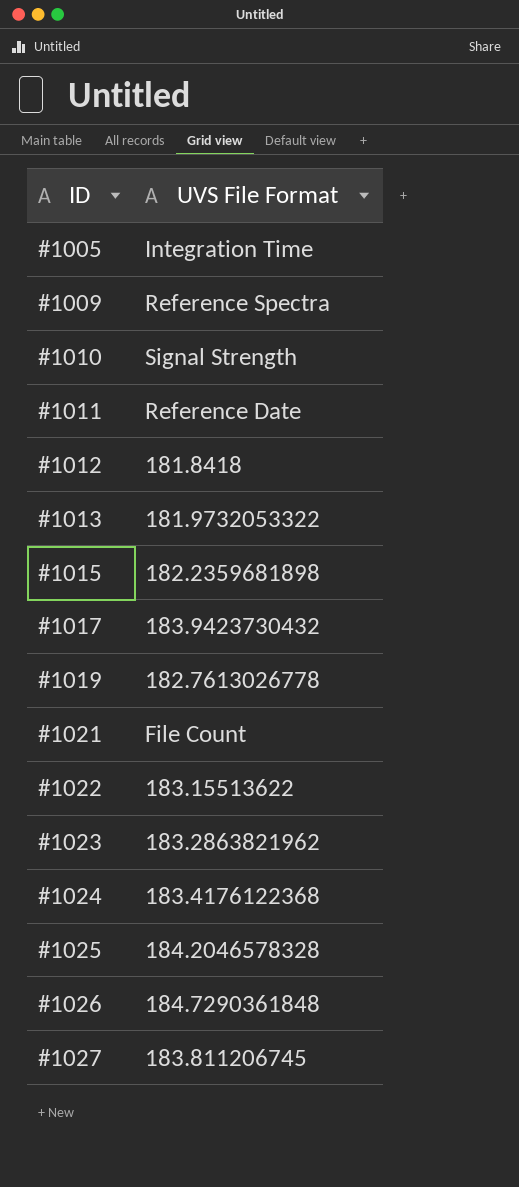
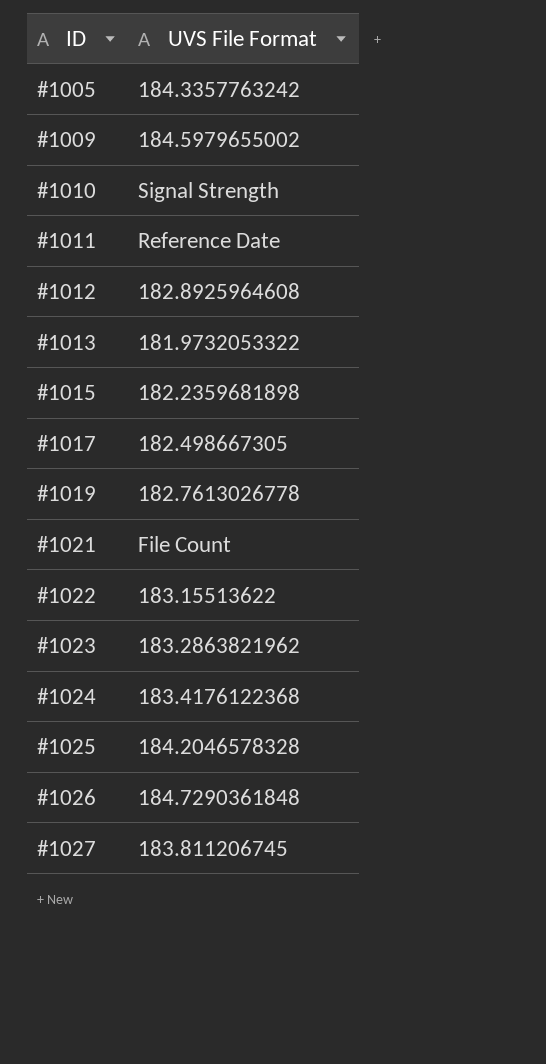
#1005 | UVS File Format: Integration Time -> 184.3357763242
#1009 | UVS File Format: Reference Spectra -> 184.5979655002
#1012 | UVS File Format: 181.8418 -> 182.8925964608
#1017 | UVS File Format: 183.9423730432 -> 182.498667305

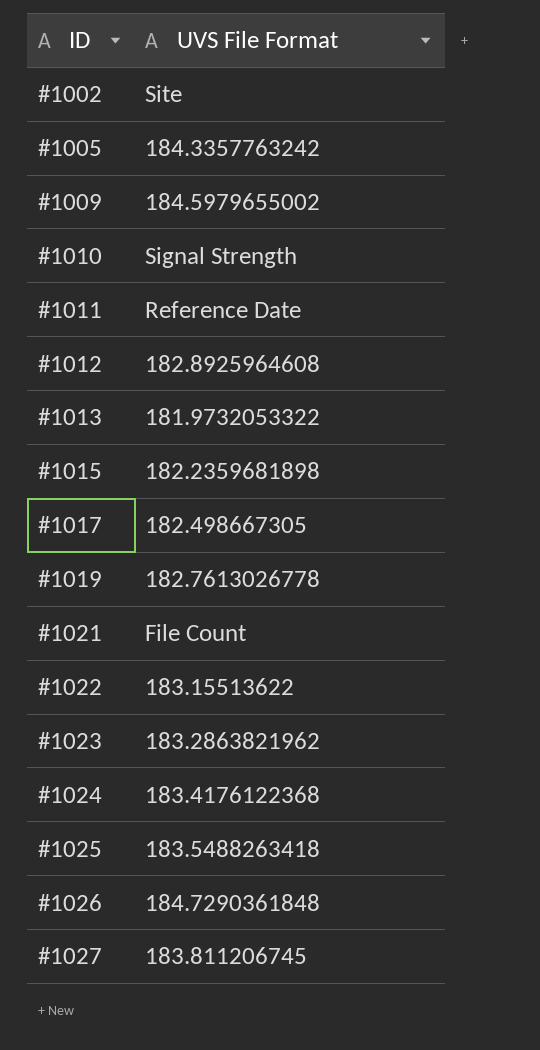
row #1002: none -> Site
#1025 | UVS File Format: 184.2046578328 -> 183.5488263418

